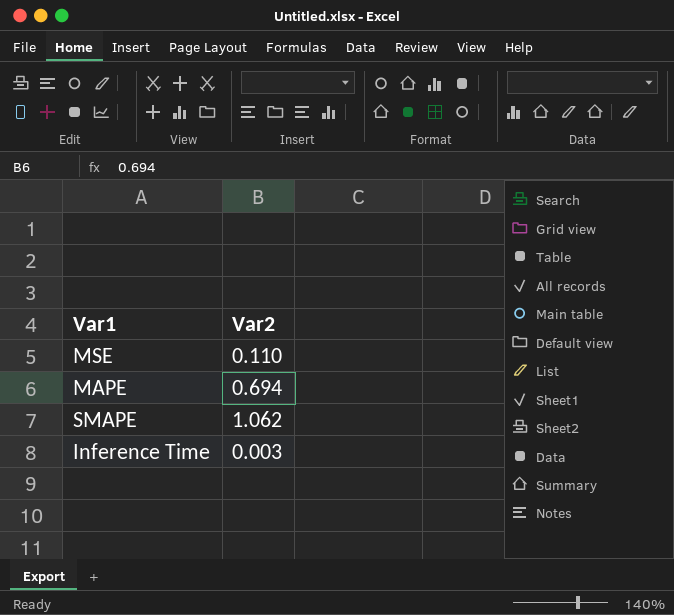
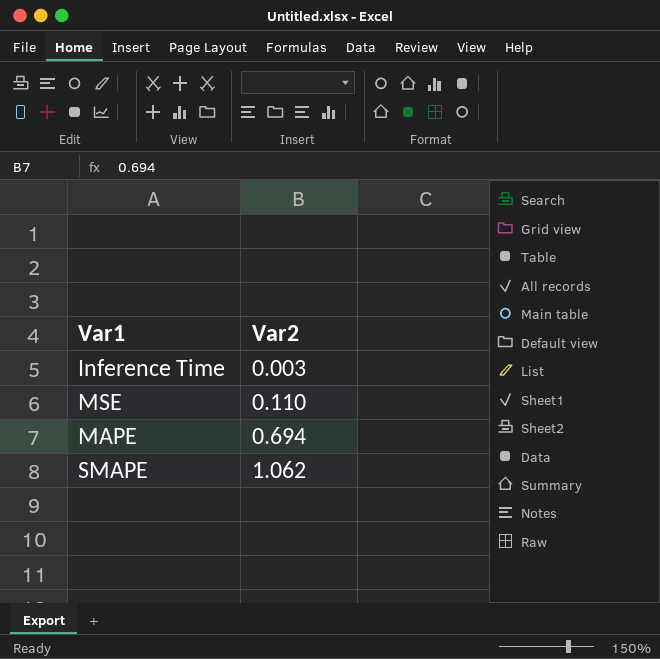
row order: none -> Var2 ascending

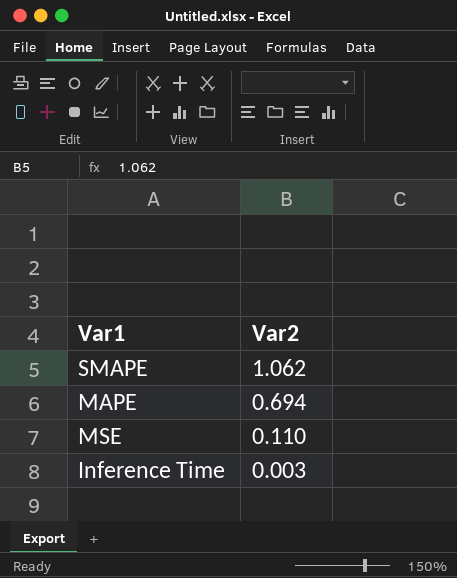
row order: Var2 ascending -> Var2 descending

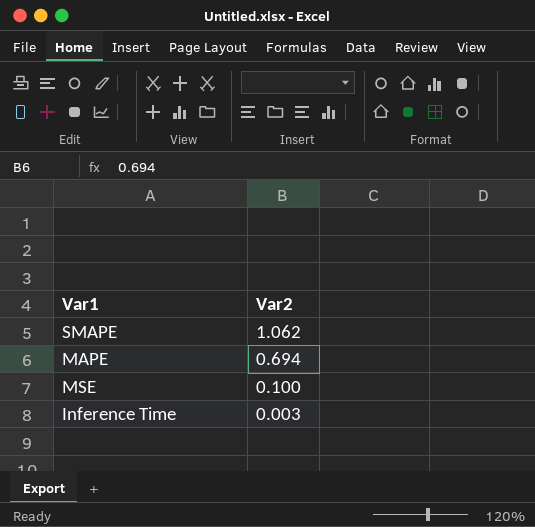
MSE | Var2: 0.110 -> 0.100

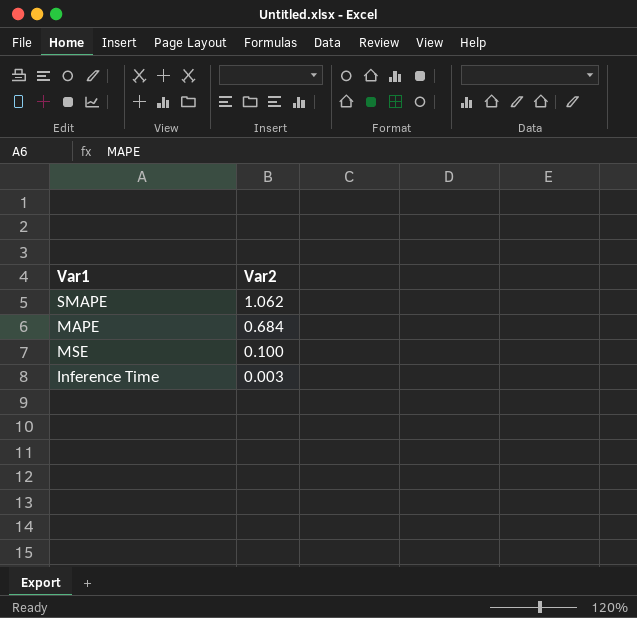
MAPE | Var2: 0.694 -> 0.684

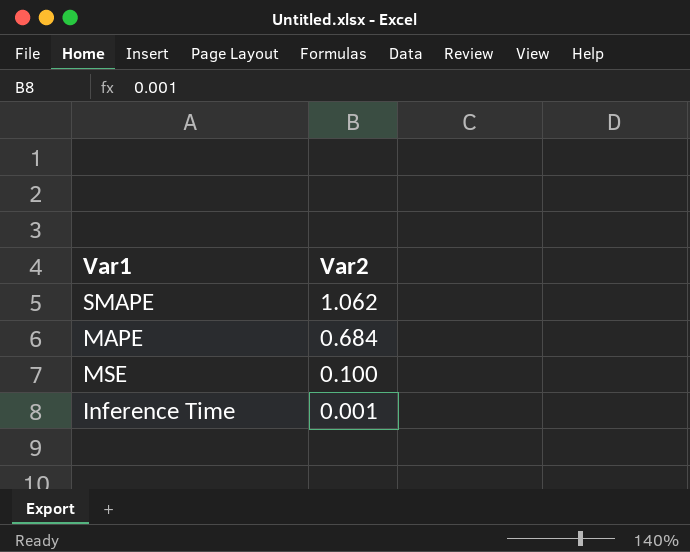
Inference Time | Var2: 0.003 -> 0.001

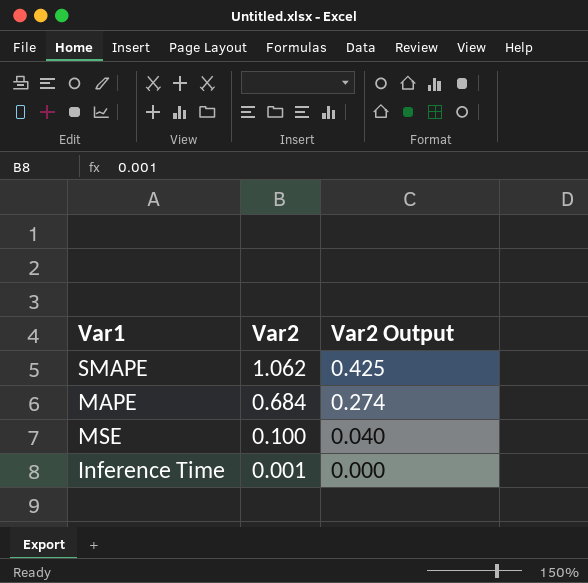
column Var2 Output | formula: none -> [Var2] * 0.4

